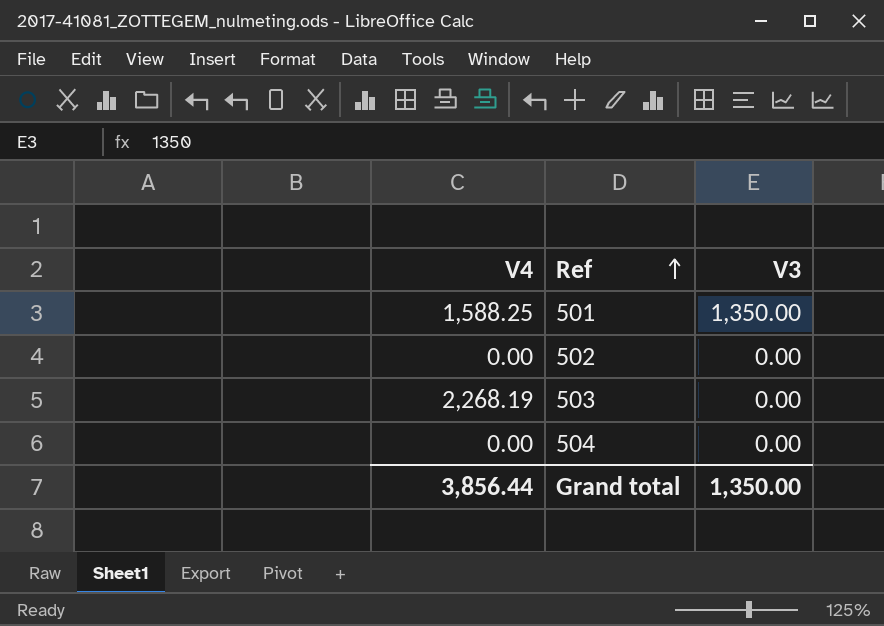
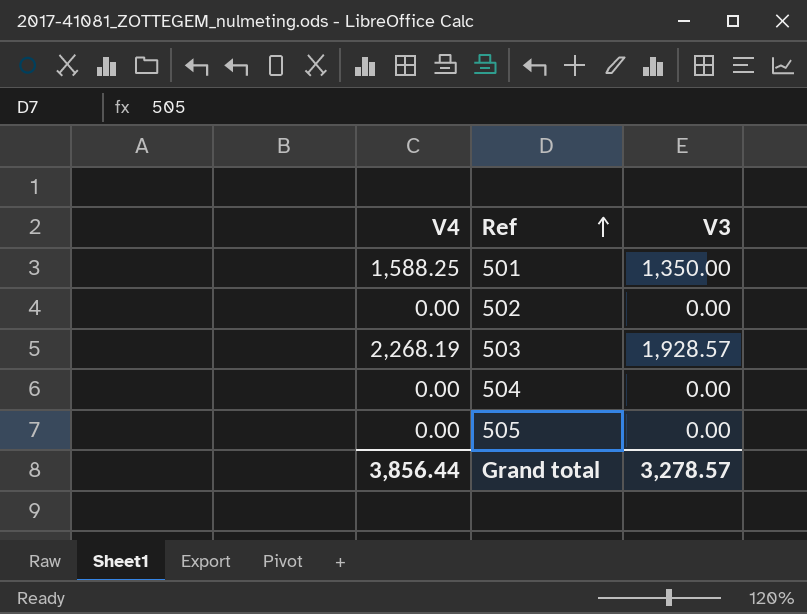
503 | V3: 0.00 -> 1,928.57
row 505: none -> 0.00 | 0.00
Grand total | V3: 1,350.00 -> 3,278.57

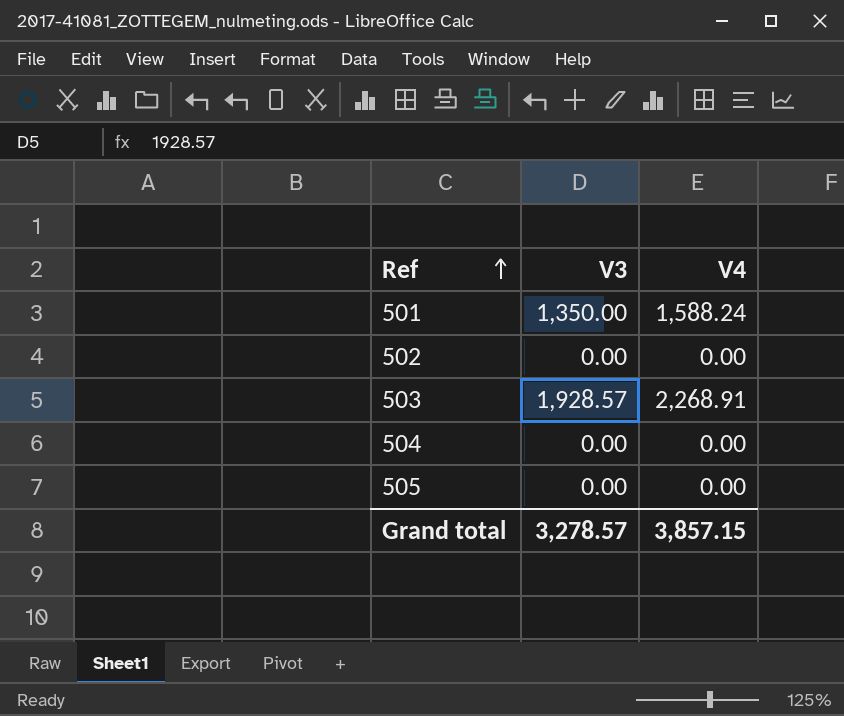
column V4 | position: 1 -> 3
501 | V4: 1,588.25 -> 1,588.24
503 | V4: 2,268.19 -> 2,268.91
Grand total | V4: 3,856.44 -> 3,857.15

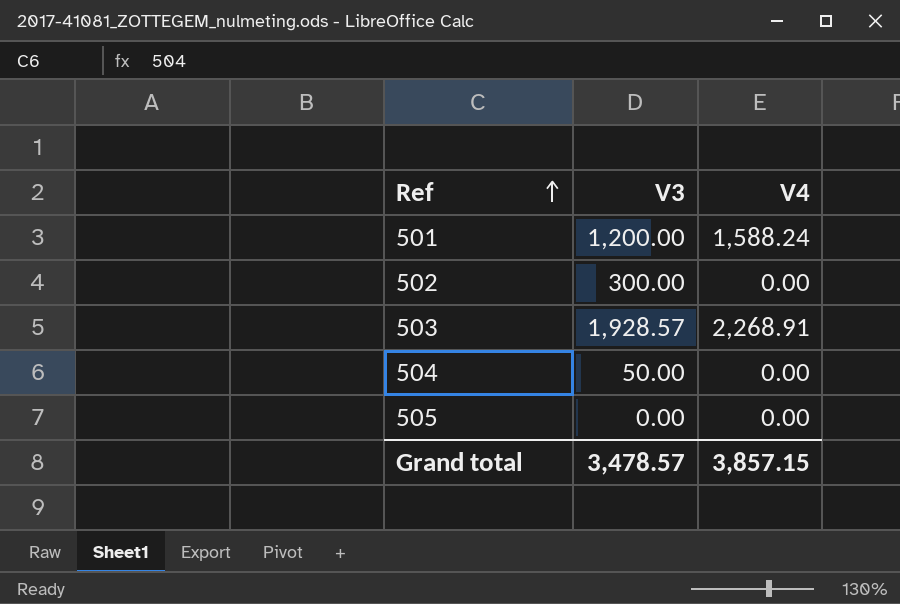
501 | V3: 1,350.00 -> 1,200.00
502 | V3: 0.00 -> 300.00
504 | V3: 0.00 -> 50.00
Grand total | V3: 3,278.57 -> 3,478.57

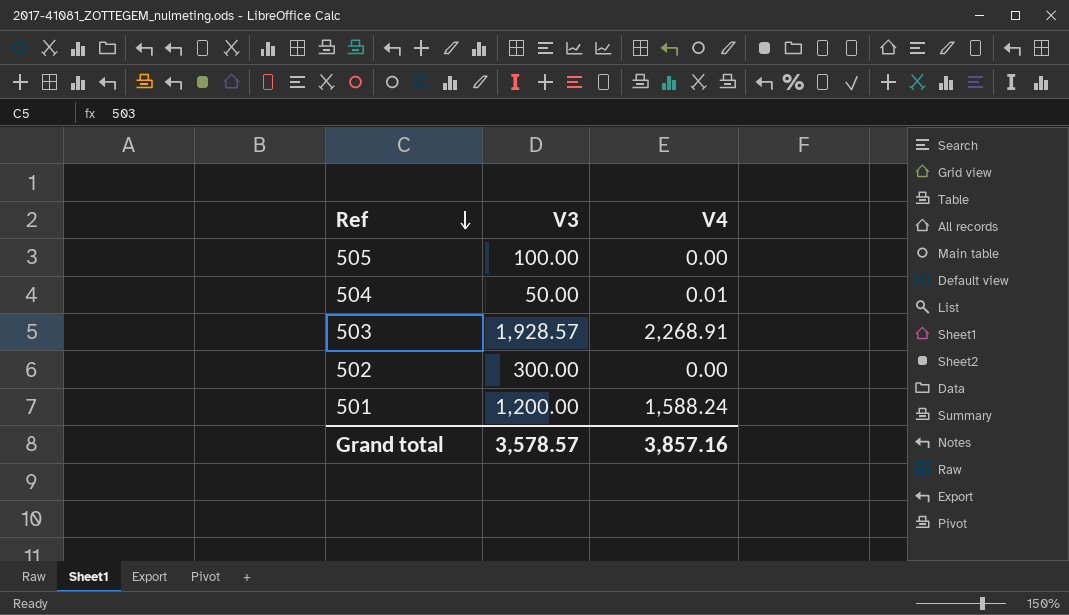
row order: Ref ascending -> Ref descending
505 | V3: 0.00 -> 100.00
504 | V4: 0.00 -> 0.01
Grand total | V3: 3,478.57 -> 3,578.57
Grand total | V4: 3,857.15 -> 3,857.16

